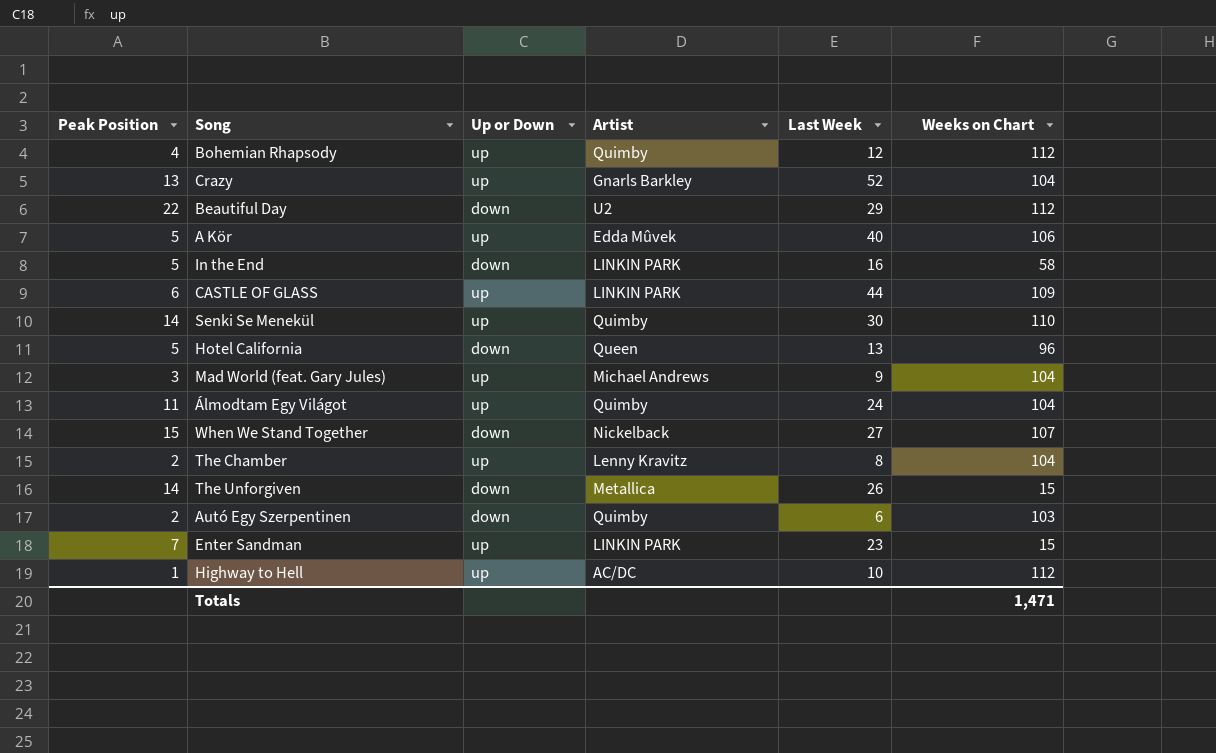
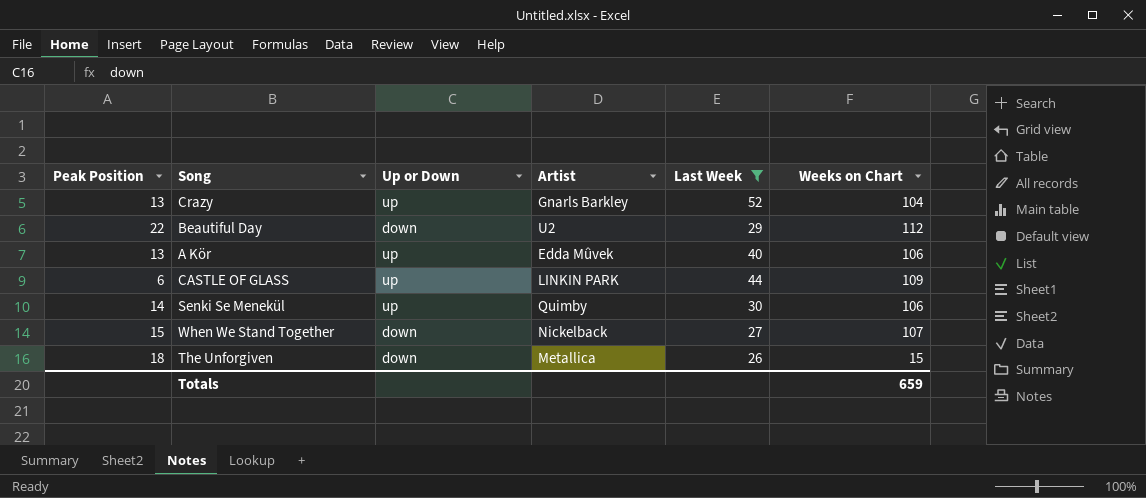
filter: none -> Last Week >= 26
A Kör | Peak Position: 5 -> 13
Senki Se Menekül | Weeks on Chart: 110 -> 106
The Unforgiven | Peak Position: 14 -> 18
Totals | Weeks on Chart: 1,471 -> 659

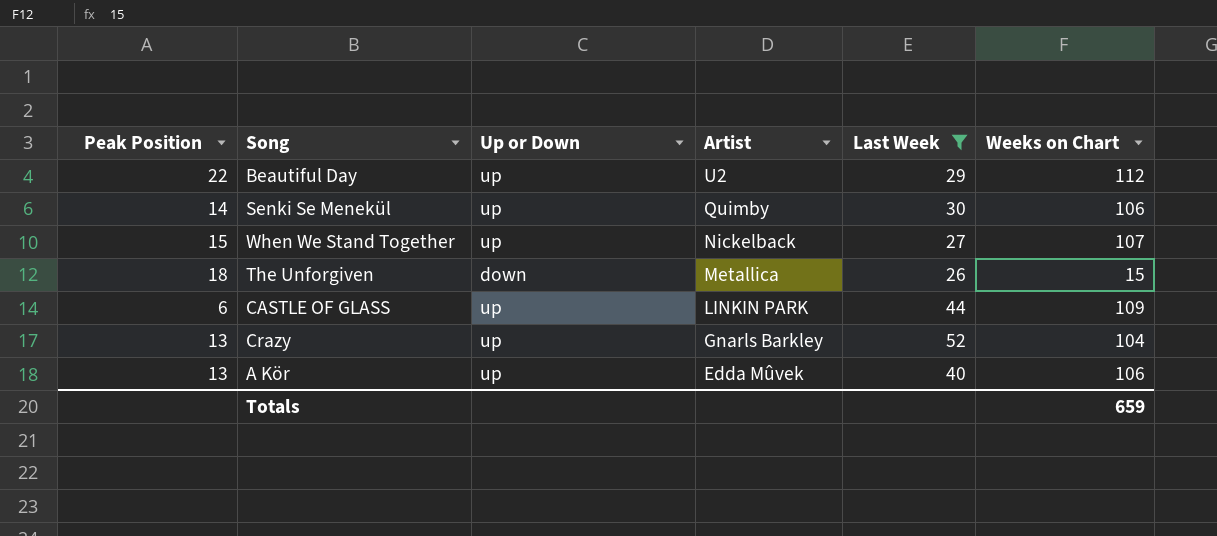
row order: none -> Artist descending
Beautiful Day | Up or Down: down -> up
When We Stand Together | Up or Down: down -> up

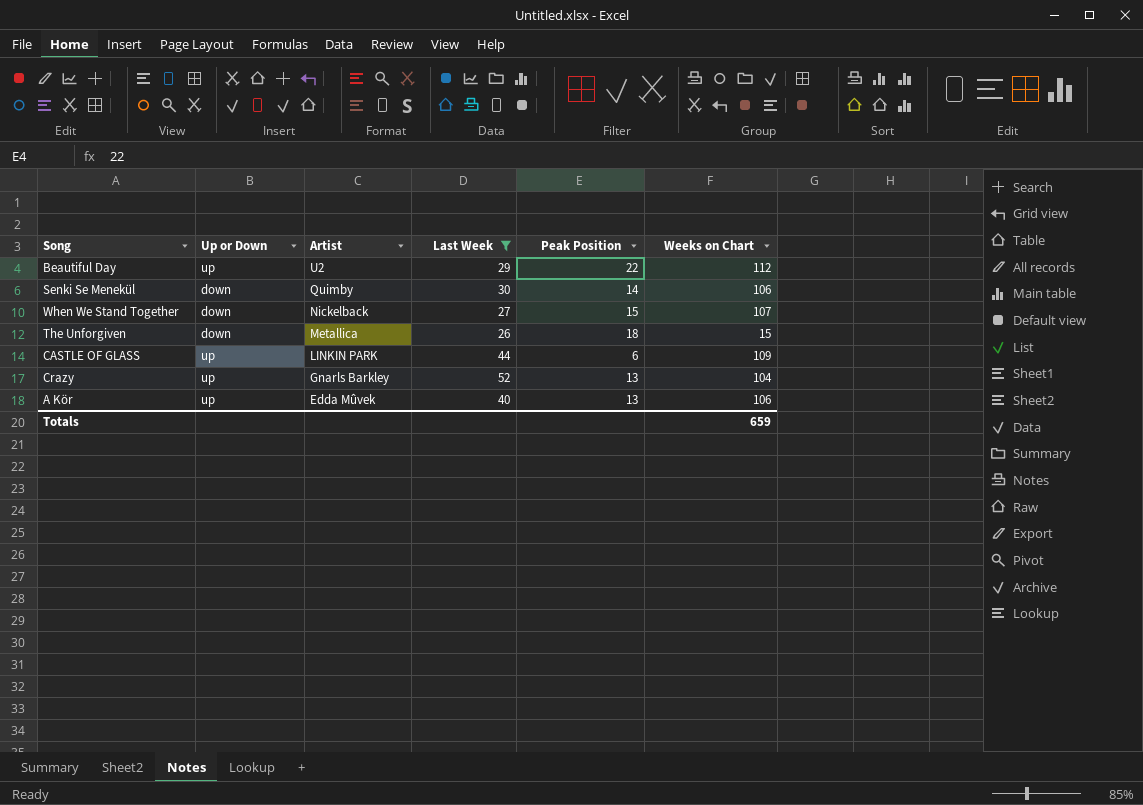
column Peak Position | position: 1 -> 5
Senki Se Menekül | Up or Down: up -> down
When We Stand Together | Up or Down: up -> down

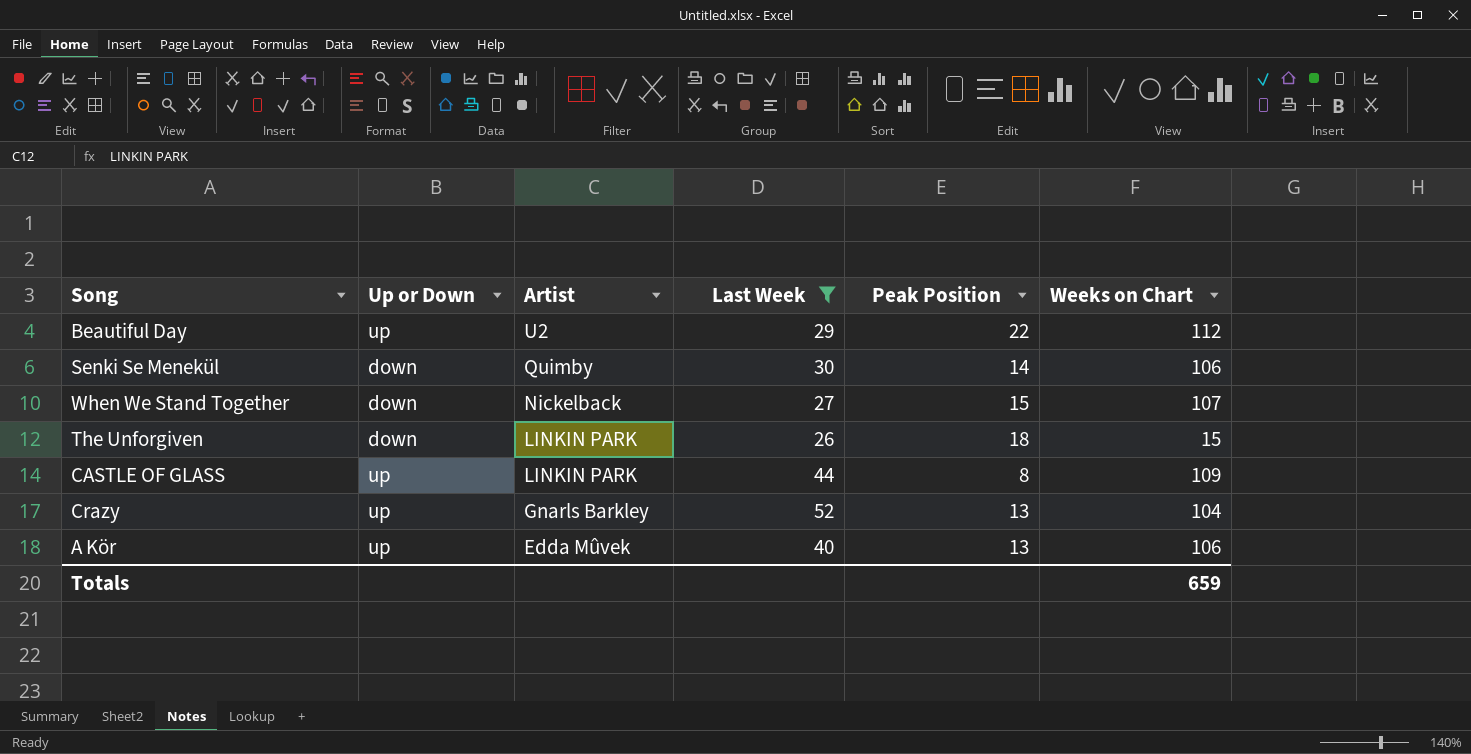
The Unforgiven | Artist: Metallica -> LINKIN PARK
CASTLE OF GLASS | Peak Position: 6 -> 8

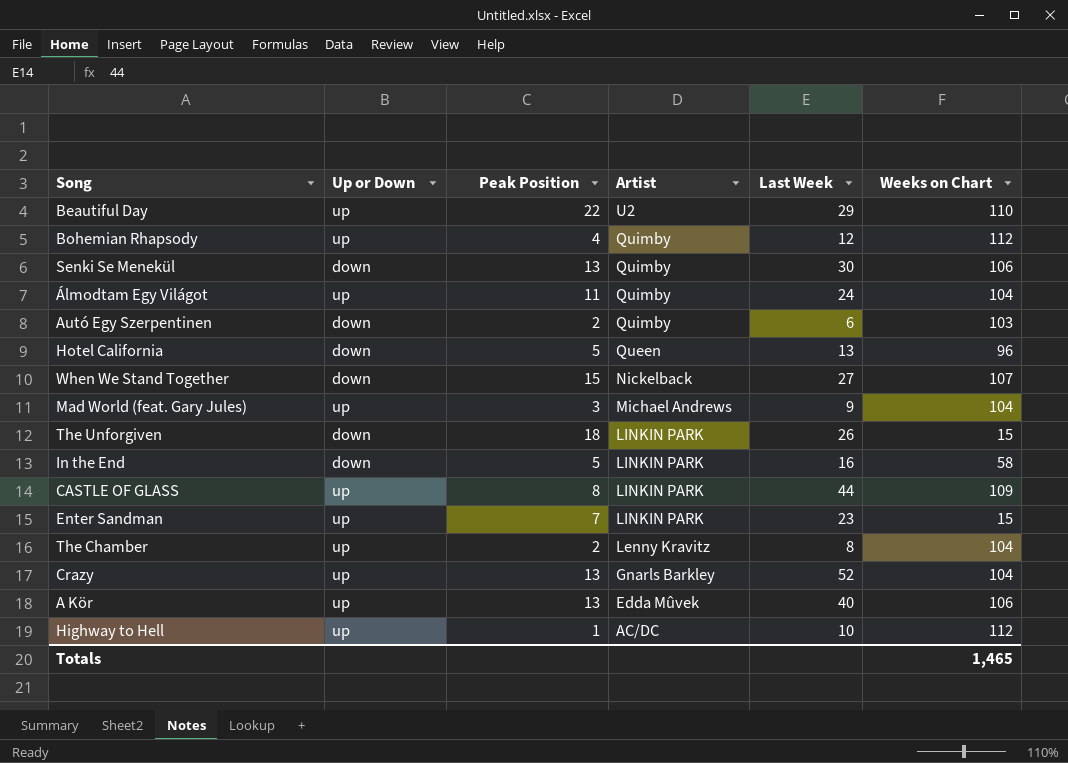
filter: Last Week >= 26 -> none
column Peak Position | position: 5 -> 3
Beautiful Day | Weeks on Chart: 112 -> 110
Senki Se Menekül | Peak Position: 14 -> 13
Totals | Weeks on Chart: 659 -> 1,465

